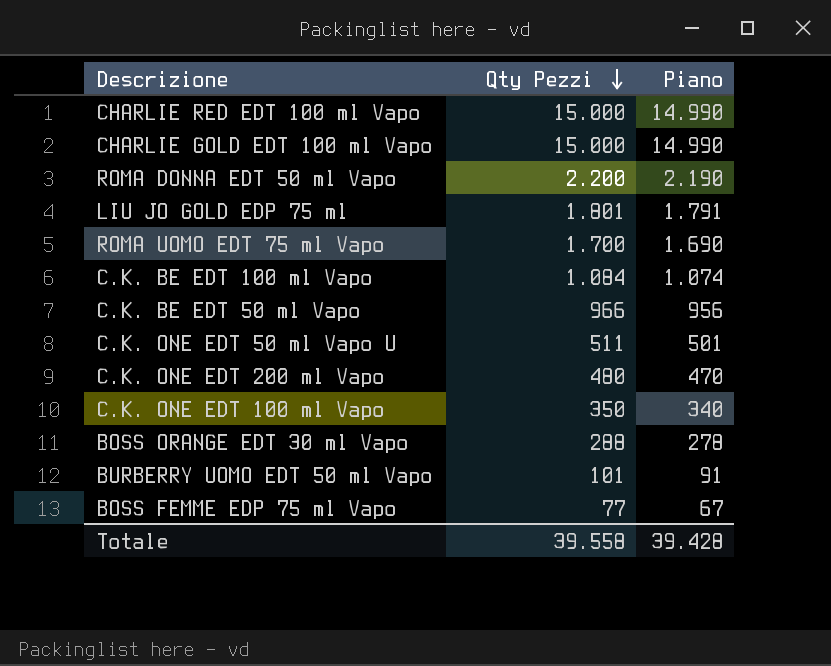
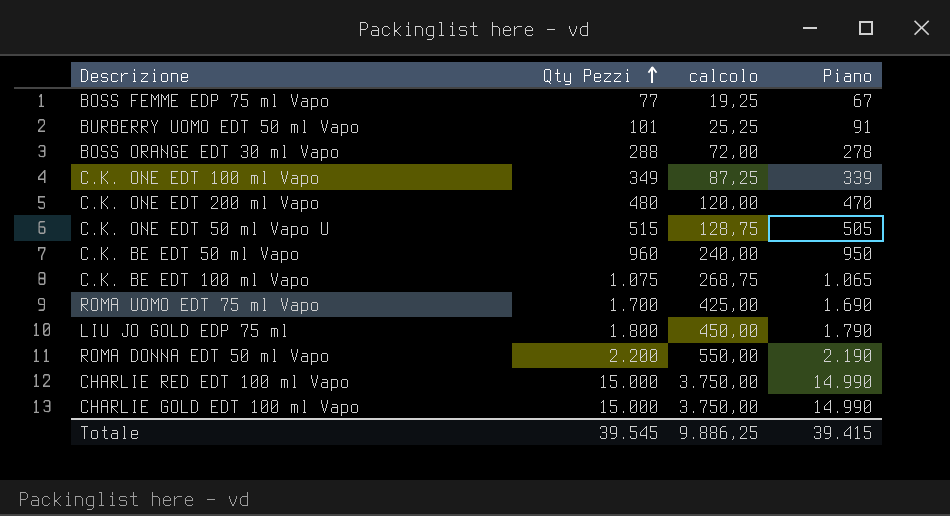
row order: Qty Pezzi descending -> Qty Pezzi ascending
column calcolo | formula: none -> [Qty Pezzi] * 0,25
C.K. ONE EDT 100 ml Vapo | Qty Pezzi: 350 -> 349
C.K. ONE EDT 100 ml Vapo | Piano: 340 -> 339
C.K. ONE EDT 50 ml Vapo U | Qty Pezzi: 511 -> 515
C.K. ONE EDT 50 ml Vapo U | Piano: 501 -> 505
C.K. BE EDT 50 ml Vapo | Qty Pezzi: 966 -> 960
C.K. BE EDT 50 ml Vapo | Piano: 956 -> 950
C.K. BE EDT 100 ml Vapo | Qty Pezzi: 1.084 -> 1.075
C.K. BE EDT 100 ml Vapo | Piano: 1.074 -> 1.065
LIU JO GOLD EDP 75 ml | Qty Pezzi: 1.801 -> 1.800
LIU JO GOLD EDP 75 ml | Piano: 1.791 -> 1.790
Totale | Qty Pezzi: 39.558 -> 39.545
Totale | Piano: 39.428 -> 39.415

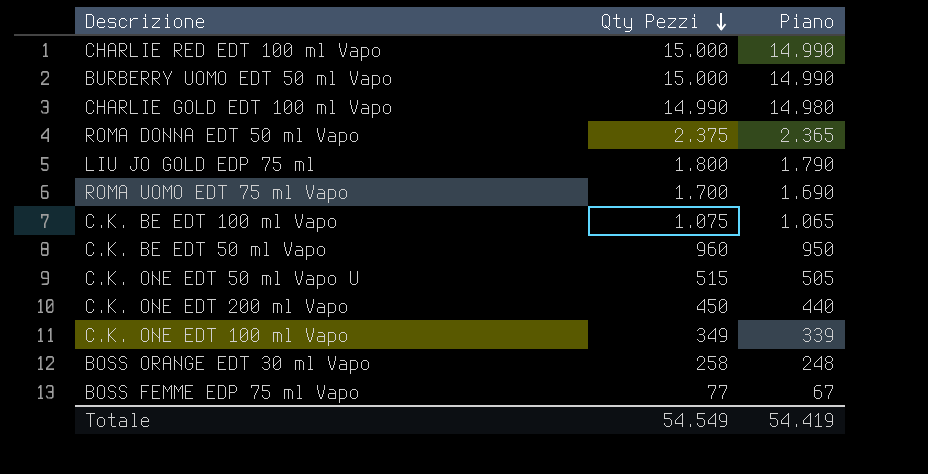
row order: Qty Pezzi ascending -> Qty Pezzi descending
column calcolo | formula: [Qty Pezzi] * 0,25 -> none
BURBERRY UOMO EDT 50 ml Vapo | Qty Pezzi: 101 -> 15.000
BURBERRY UOMO EDT 50 ml Vapo | Piano: 91 -> 14.990
CHARLIE GOLD EDT 100 ml Vapo | Qty Pezzi: 15.000 -> 14.990
CHARLIE GOLD EDT 100 ml Vapo | Piano: 14.990 -> 14.980
ROMA DONNA EDT 50 ml Vapo | Qty Pezzi: 2.200 -> 2.375
ROMA DONNA EDT 50 ml Vapo | Piano: 2.190 -> 2.365
C.K. ONE EDT 200 ml Vapo | Qty Pezzi: 480 -> 450
C.K. ONE EDT 200 ml Vapo | Piano: 470 -> 440
BOSS ORANGE EDT 30 ml Vapo | Qty Pezzi: 288 -> 258
BOSS ORANGE EDT 30 ml Vapo | Piano: 278 -> 248
Totale | Qty Pezzi: 39.545 -> 54.549
Totale | Piano: 39.415 -> 54.419

